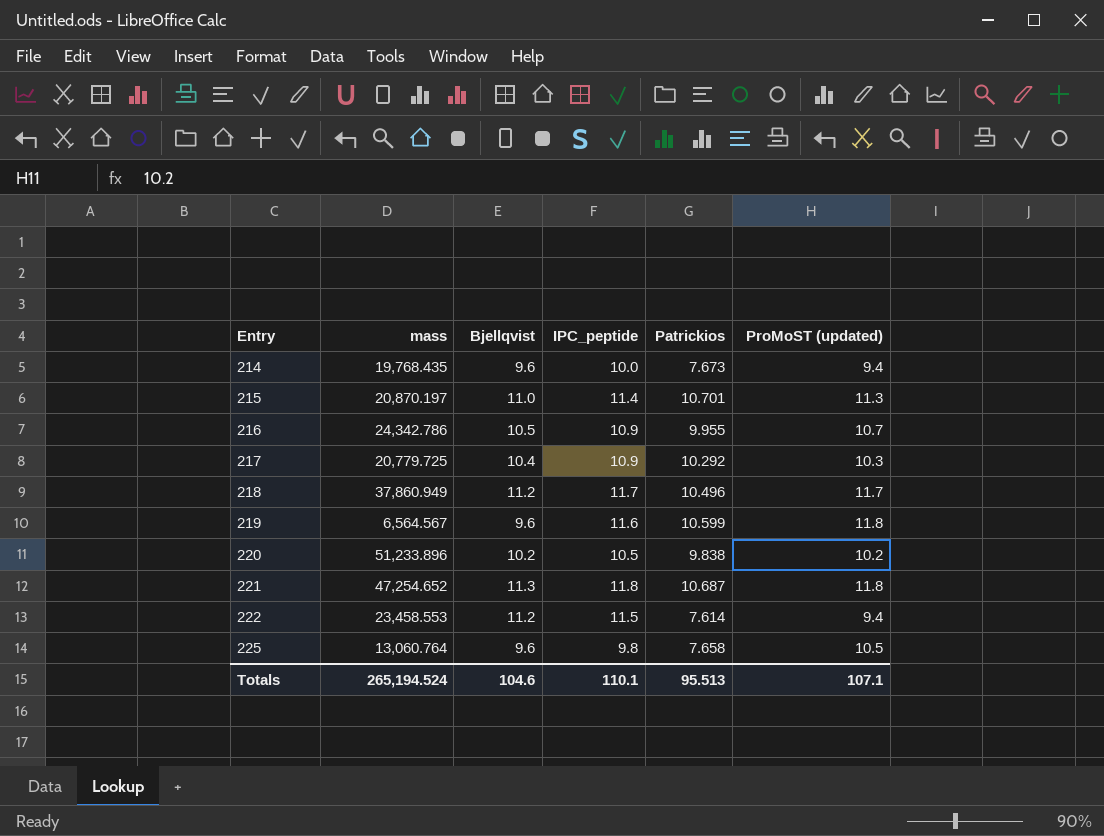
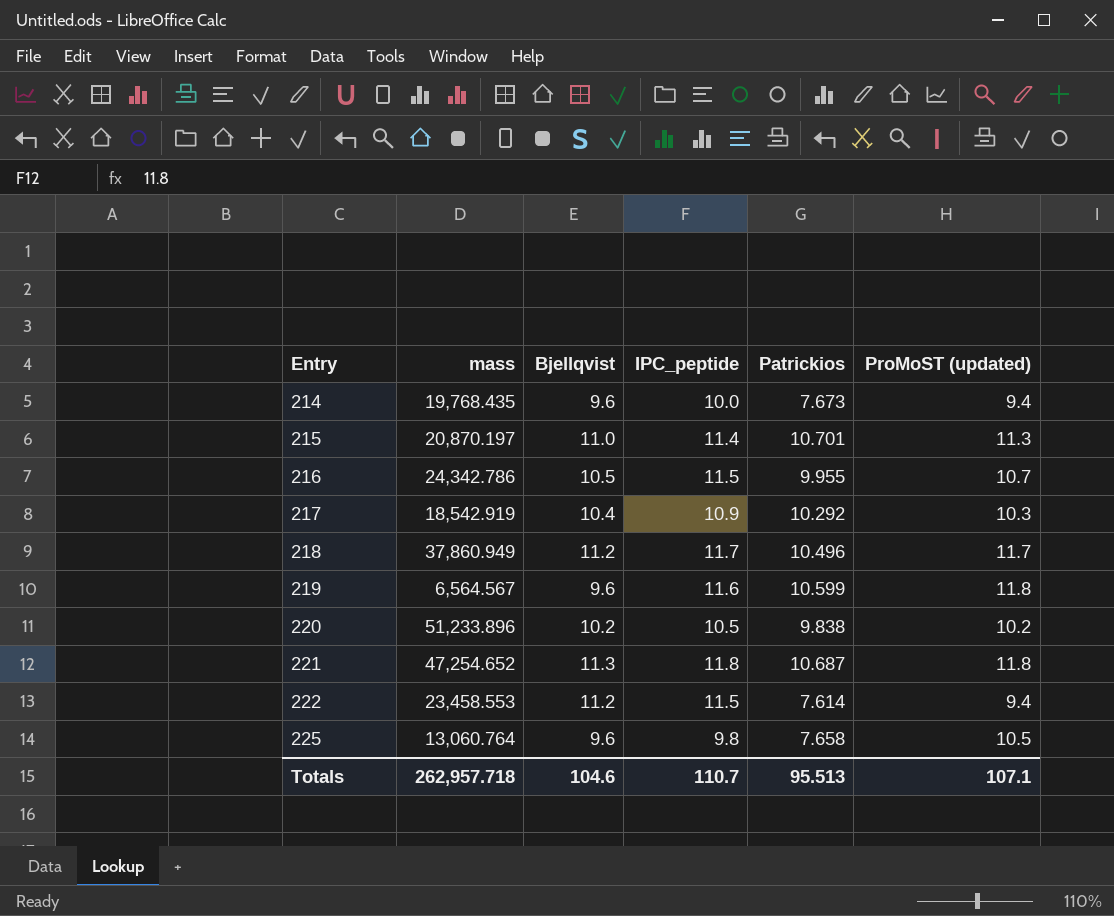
216 | IPC_peptide: 10.9 -> 11.5
217 | mass: 20,779.725 -> 18,542.919
Totals | mass: 265,194.524 -> 262,957.718
Totals | IPC_peptide: 110.1 -> 110.7

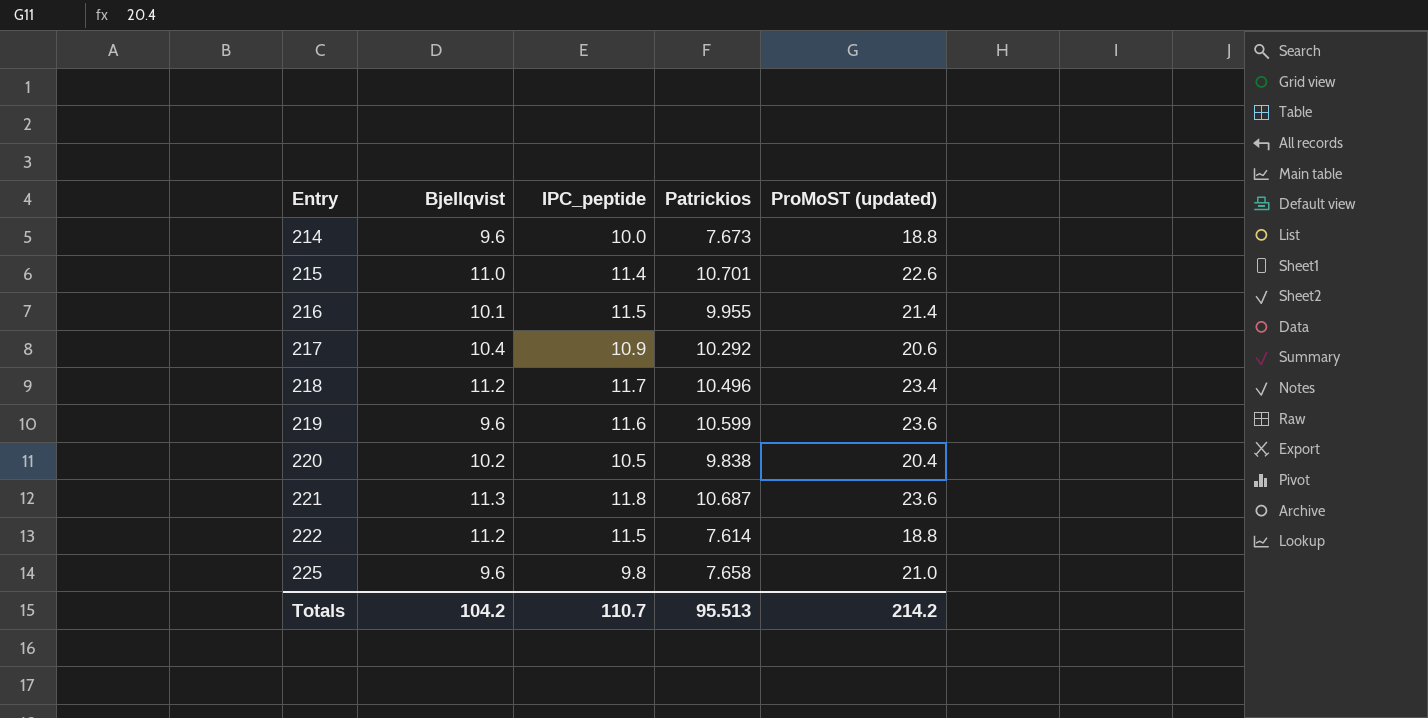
column mass | position: 2 -> none
214 | ProMoST (updated): 9.4 -> 18.8
215 | ProMoST (updated): 11.3 -> 22.6
216 | Bjellqvist: 10.5 -> 10.1
216 | ProMoST (updated): 10.7 -> 21.4
217 | ProMoST (updated): 10.3 -> 20.6
218 | ProMoST (updated): 11.7 -> 23.4
219 | ProMoST (updated): 11.8 -> 23.6
220 | ProMoST (updated): 10.2 -> 20.4
221 | ProMoST (updated): 11.8 -> 23.6
222 | ProMoST (updated): 9.4 -> 18.8
225 | ProMoST (updated): 10.5 -> 21.0
Totals | Bjellqvist: 104.6 -> 104.2
Totals | ProMoST (updated): 107.1 -> 214.2

